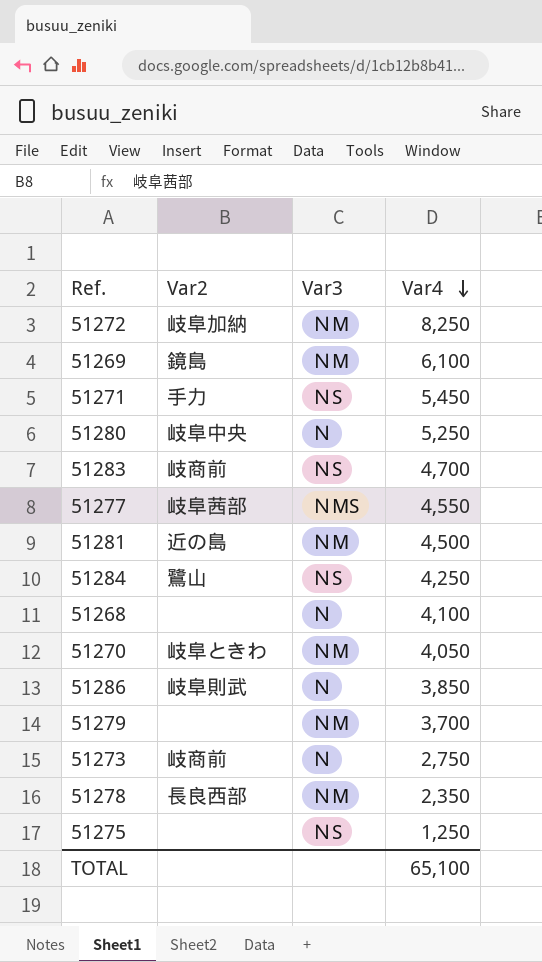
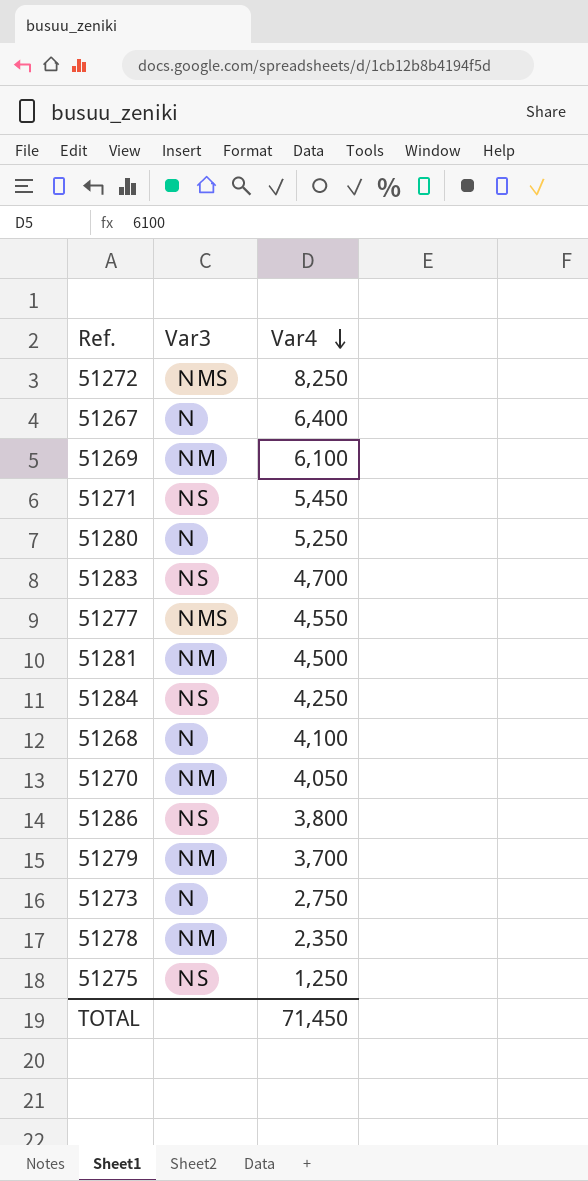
column Var2 | position: 2 -> none
51272 | Var3: ＮM -> ＮMS
row 51267: none -> Ｎ | 6,400
51286 | Var3: Ｎ -> ＮS
51286 | Var4: 3,850 -> 3,800
TOTAL | Var4: 65,100 -> 71,450

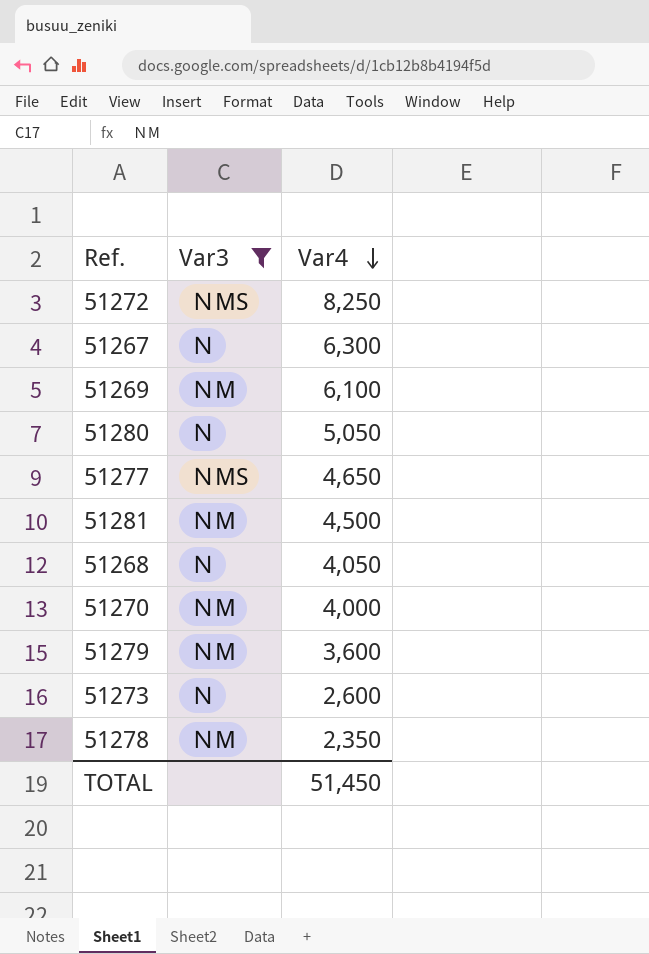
filter: none -> Var3 != ＮS
51267 | Var4: 6,400 -> 6,300
51280 | Var4: 5,250 -> 5,050
51277 | Var4: 4,550 -> 4,650
51268 | Var4: 4,100 -> 4,050
51270 | Var4: 4,050 -> 4,000
51279 | Var4: 3,700 -> 3,600
51273 | Var4: 2,750 -> 2,600
TOTAL | Var4: 71,450 -> 51,450

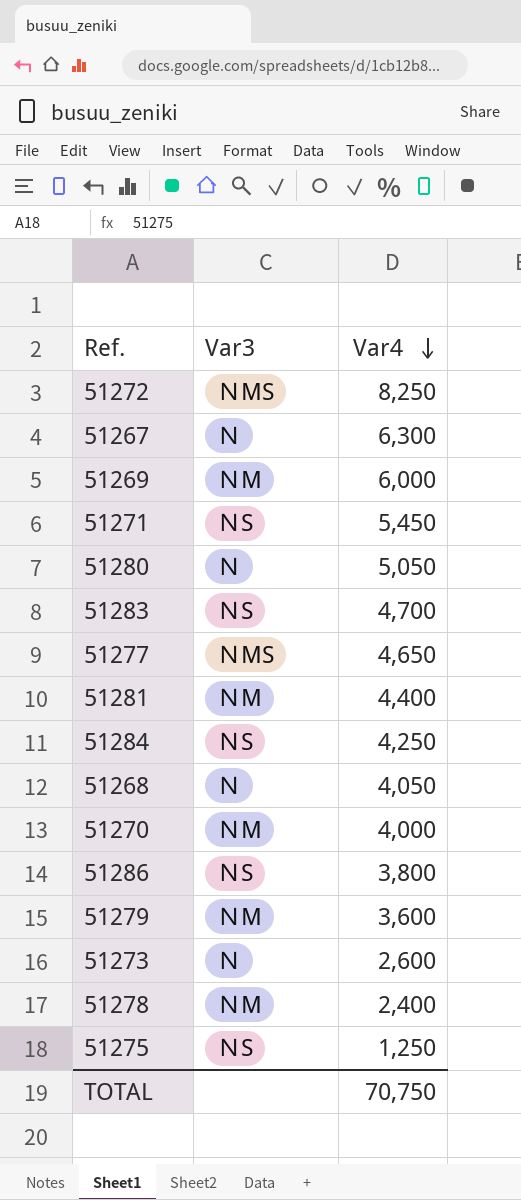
filter: Var3 != ＮS -> none
51269 | Var4: 6,100 -> 6,000
51281 | Var4: 4,500 -> 4,400
51278 | Var4: 2,350 -> 2,400
TOTAL | Var4: 51,450 -> 70,750

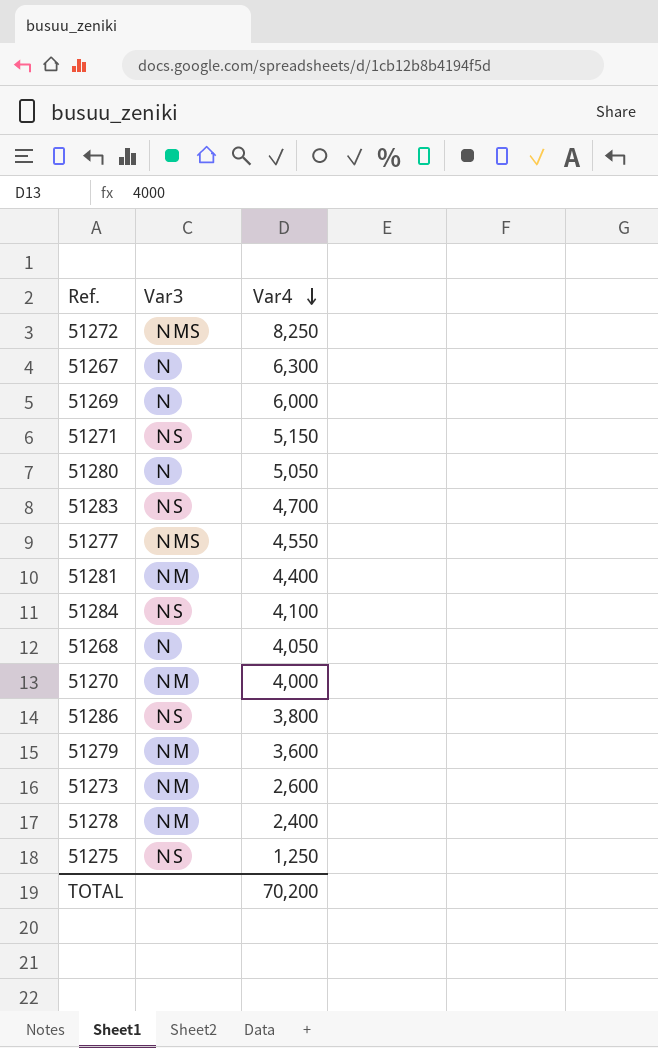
51269 | Var3: ＮM -> Ｎ
51271 | Var4: 5,450 -> 5,150
51277 | Var4: 4,650 -> 4,550
51284 | Var4: 4,250 -> 4,100
51273 | Var3: Ｎ -> ＮM
TOTAL | Var4: 70,750 -> 70,200

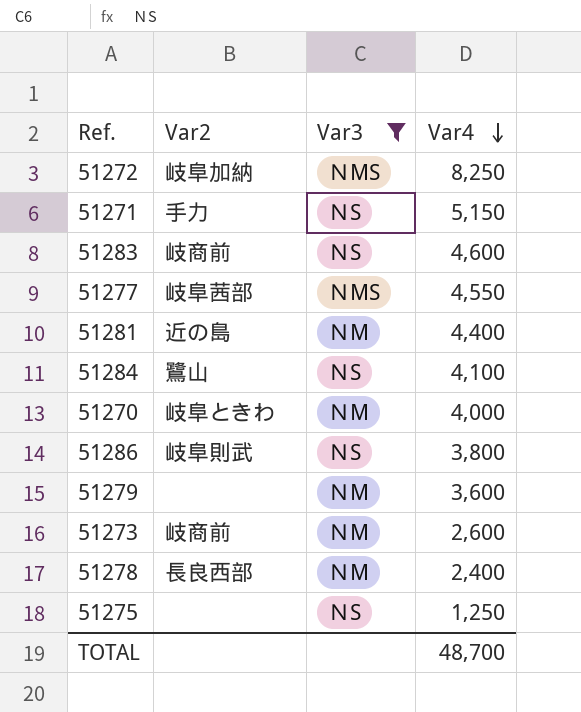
filter: none -> Var3 != Ｎ
column Var2 | position: none -> 2
51283 | Var4: 4,700 -> 4,600
TOTAL | Var4: 70,200 -> 48,700

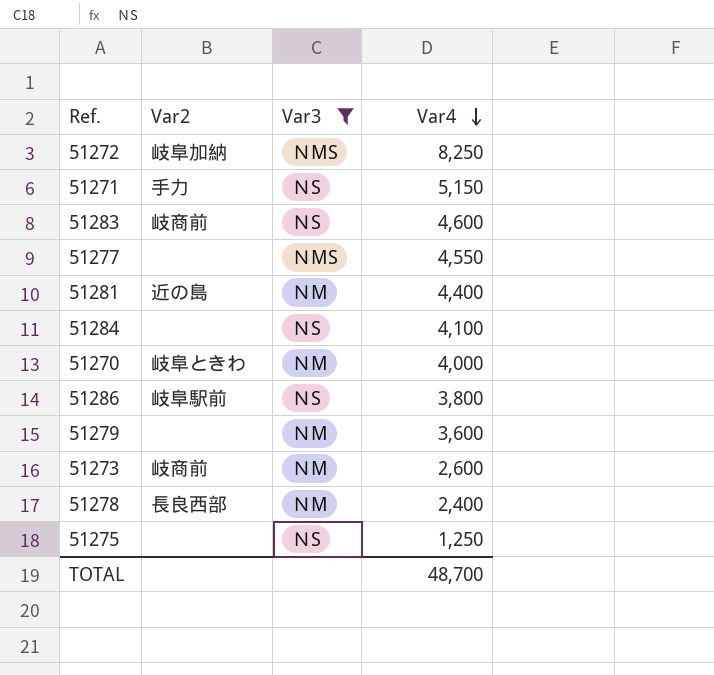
51277 | Var2: 岐阜茜部 -> none
51284 | Var2: 鷺山 -> none
51286 | Var2: 岐阜則武 -> 岐阜駅前

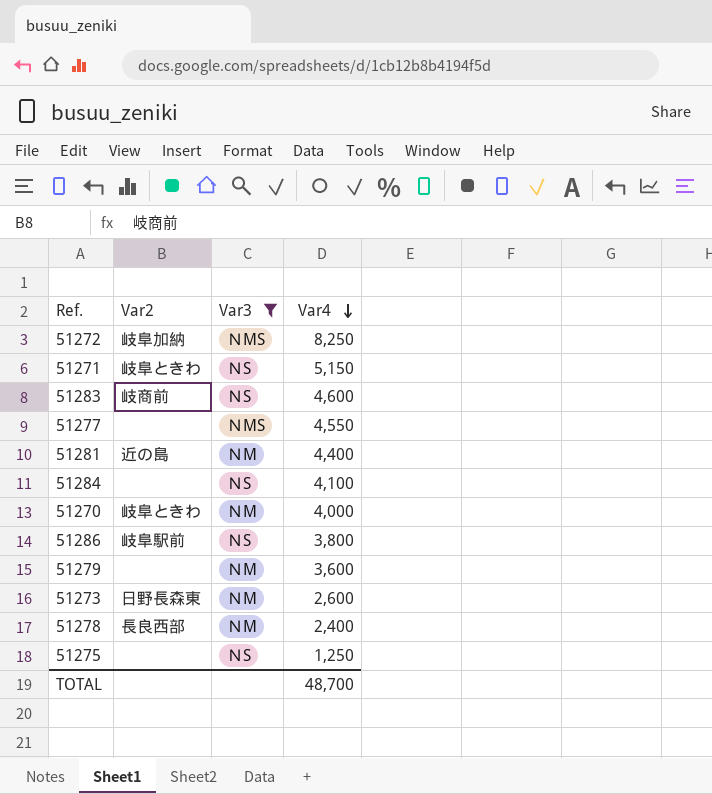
51271 | Var2: 手力 -> 岐阜ときわ
51273 | Var2: 岐商前 -> 日野長森東

